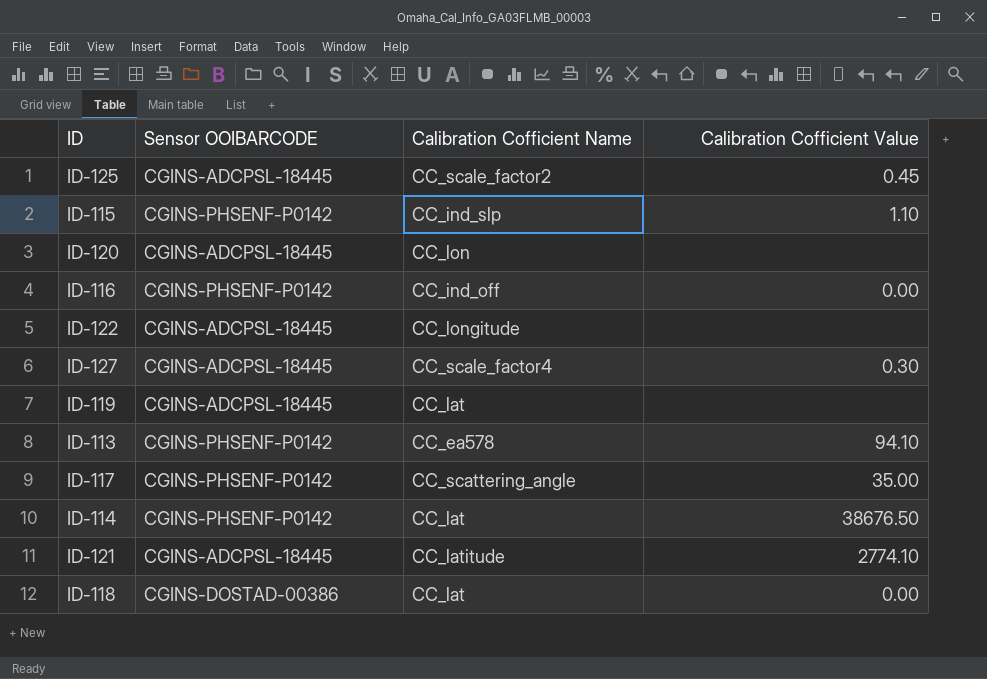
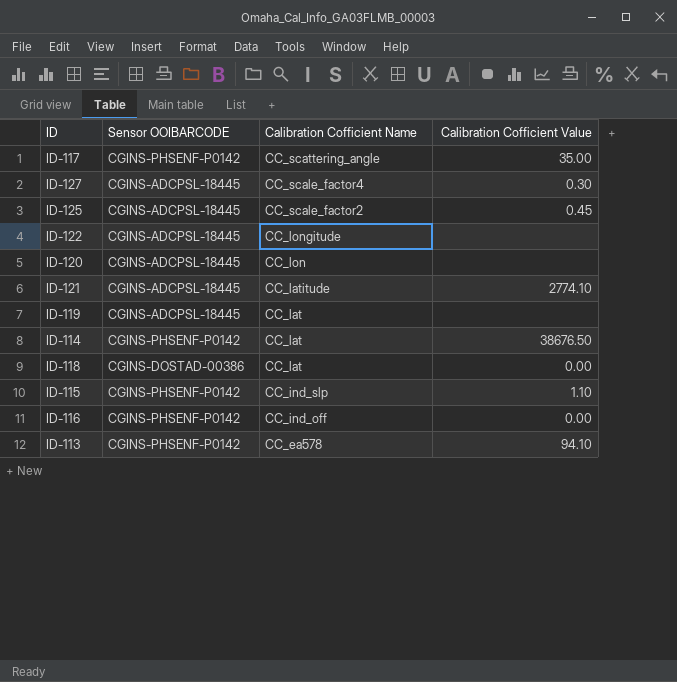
row order: none -> Calibration Cofficient Name descending

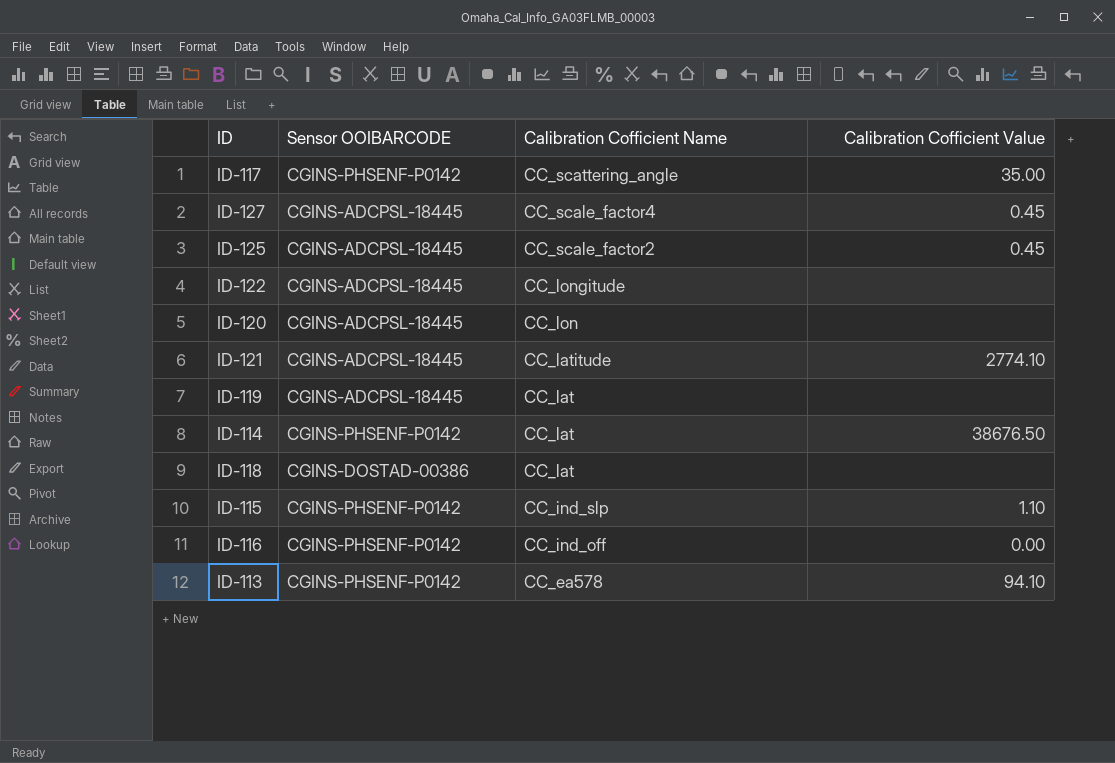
ID-127 | Calibration Cofficient Value: 0.30 -> 0.45
ID-118 | Calibration Cofficient Value: 0.00 -> none

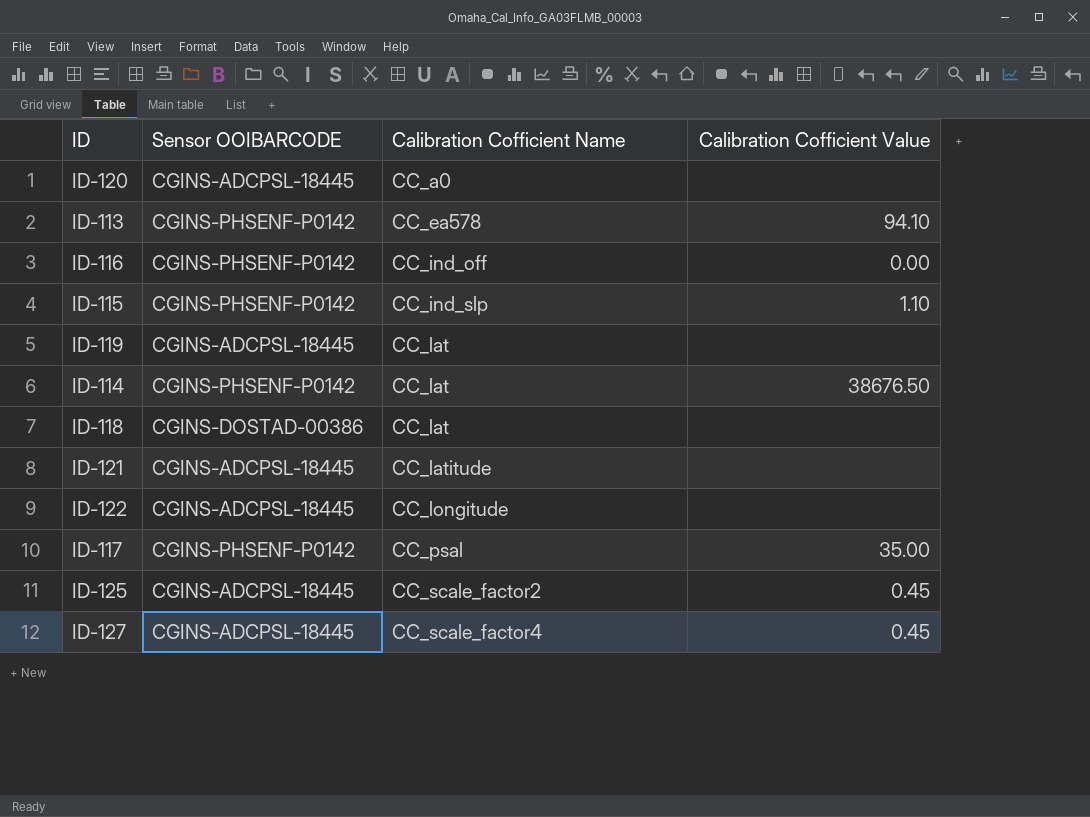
row order: Calibration Cofficient Name descending -> Calibration Cofficient Name ascending
ID-120 | Calibration Cofficient Name: CC_lon -> CC_a0
ID-121 | Calibration Cofficient Value: 2774.10 -> none
ID-117 | Calibration Cofficient Name: CC_scattering_angle -> CC_psal

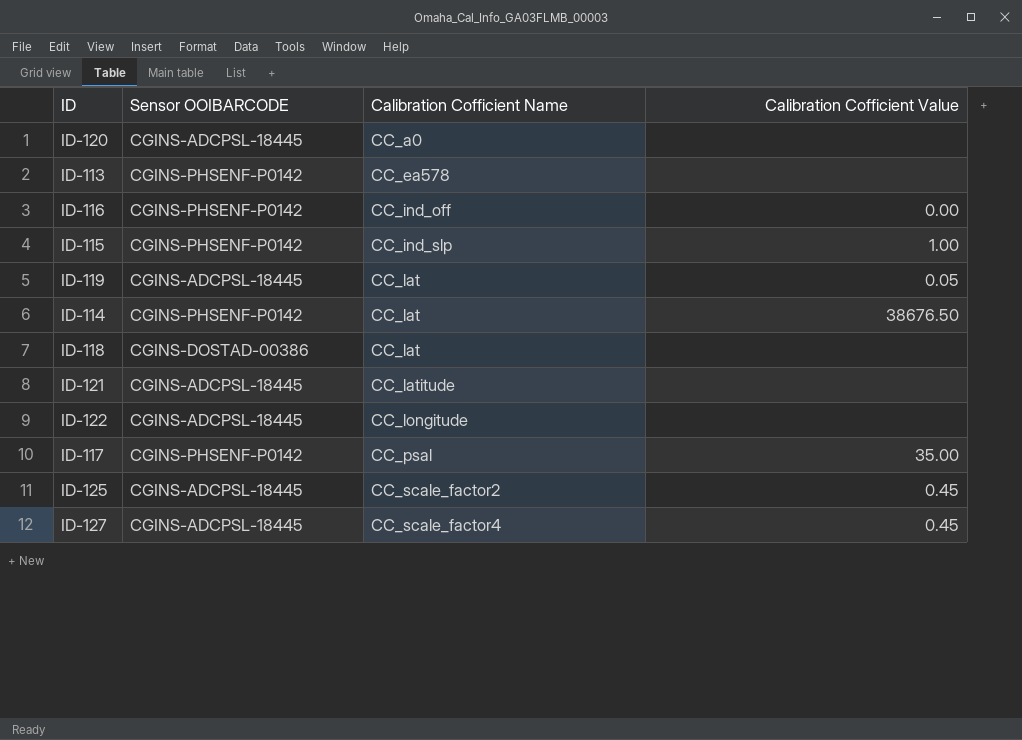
ID-113 | Calibration Cofficient Value: 94.10 -> none
ID-115 | Calibration Cofficient Value: 1.10 -> 1.00
ID-119 | Calibration Cofficient Value: none -> 0.05

